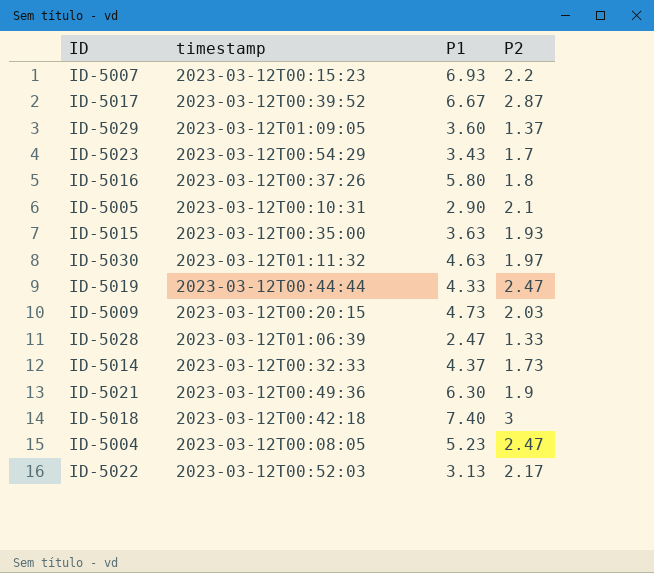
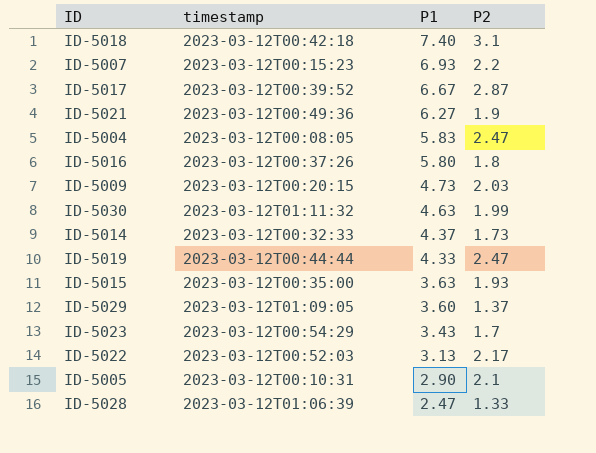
row order: none -> P1 descending
ID-5018 | P2: 3 -> 3.1
ID-5021 | P1: 6.30 -> 6.27
ID-5004 | P1: 5.23 -> 5.83
ID-5030 | P2: 1.97 -> 1.99

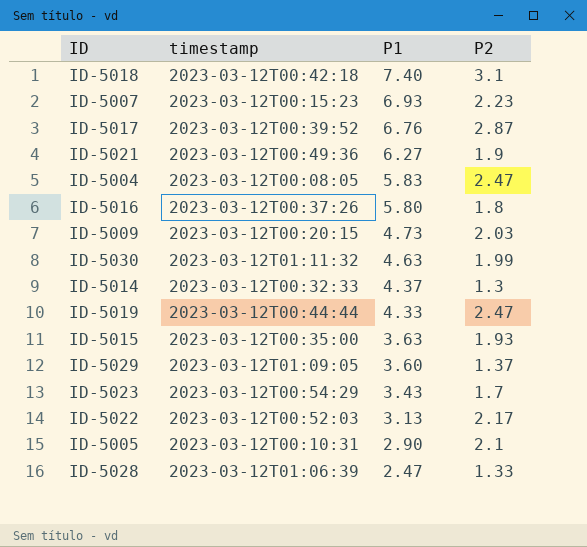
ID-5007 | P2: 2.2 -> 2.23
ID-5017 | P1: 6.67 -> 6.76
ID-5014 | P2: 1.73 -> 1.3

